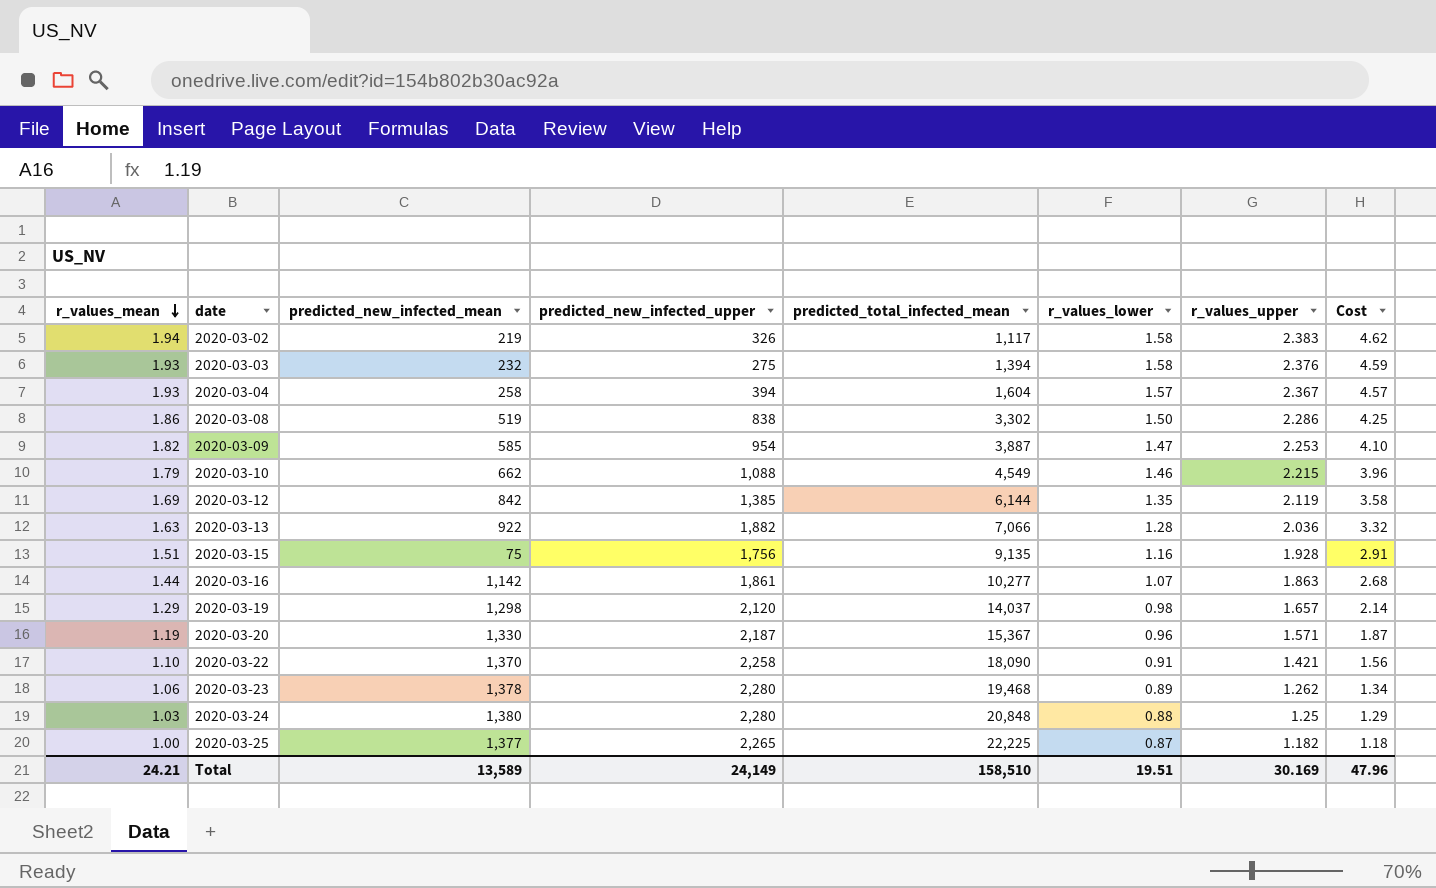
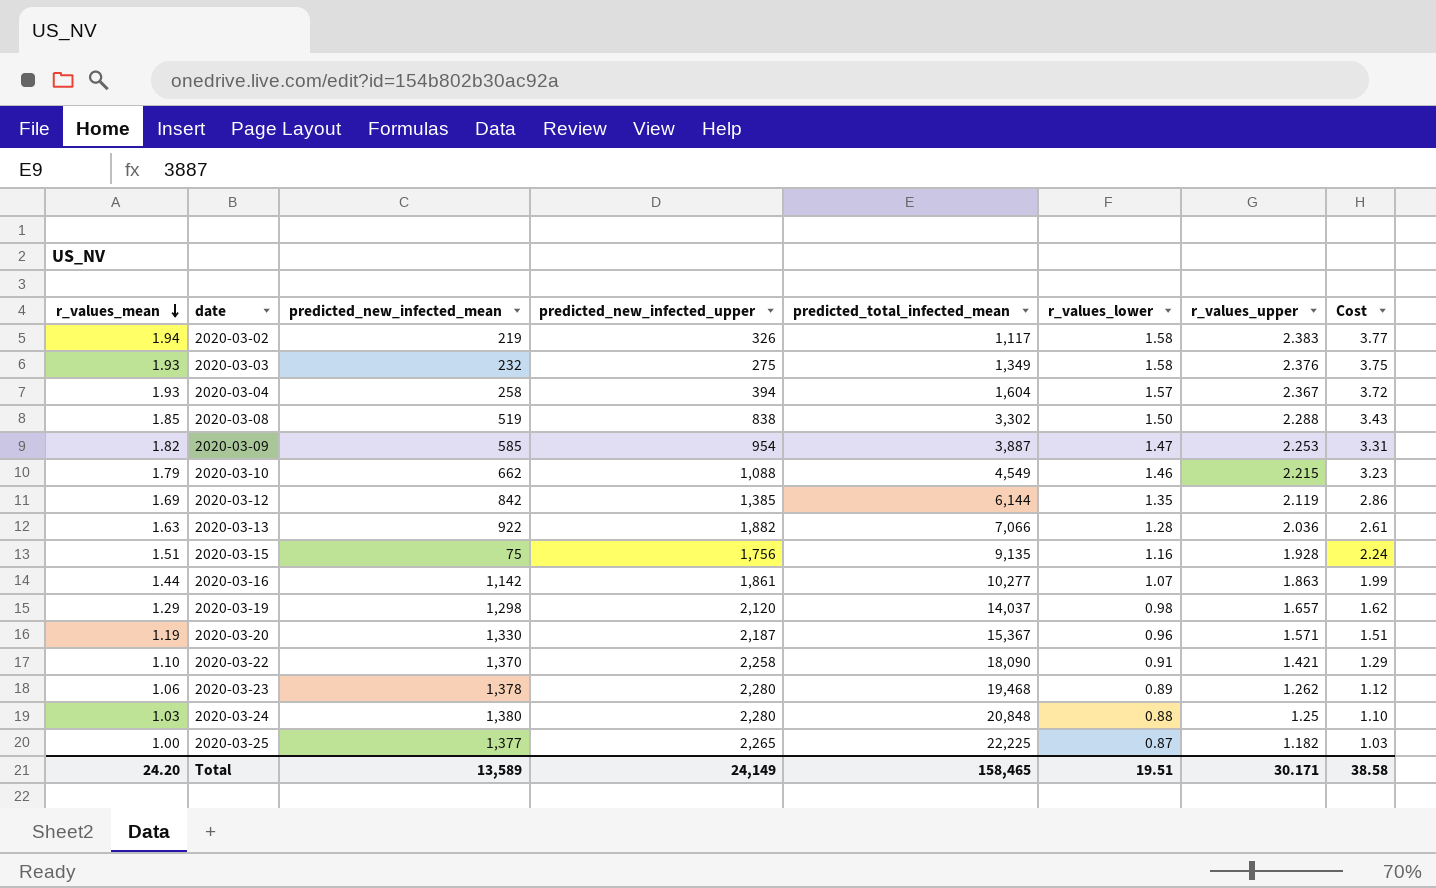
column Cost | formula: [r_values_mean] * [r_values_upper] -> [r_values_lower] * [r_values_upper]
2020-03-03 | predicted_total_infected_mean: 1,394 -> 1,349
2020-03-08 | r_values_mean: 1.86 -> 1.85
2020-03-08 | r_values_upper: 2.286 -> 2.288
Total | r_values_mean: 24.21 -> 24.20
Total | predicted_total_infected_mean: 158,510 -> 158,465
Total | r_values_upper: 30.169 -> 30.171
Total | Cost: 47.96 -> 38.58

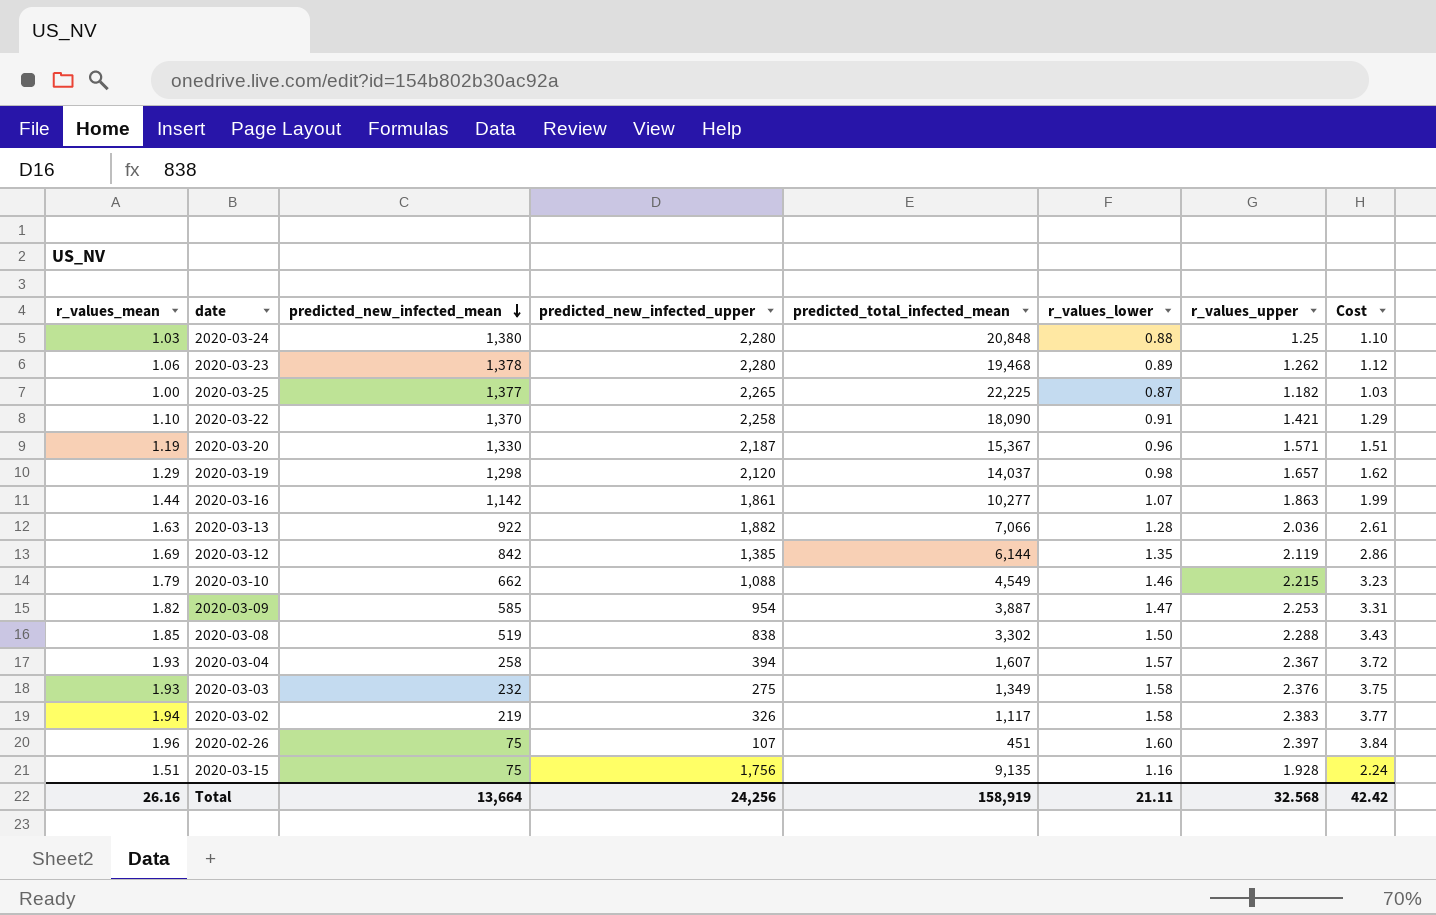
row order: r_values_mean descending -> predicted_new_infected_mean descending
2020-03-04 | predicted_total_infected_mean: 1,604 -> 1,607
row 2020-02-26: none -> 1.96 | 75 | 107 | 451 | 1.60 | 2.397 | 3.84
Total | r_values_mean: 24.20 -> 26.16
Total | predicted_new_infected_mean: 13,589 -> 13,664
Total | predicted_new_infected_upper: 24,149 -> 24,256
Total | predicted_total_infected_mean: 158,465 -> 158,919
Total | r_values_lower: 19.51 -> 21.11
Total | r_values_upper: 30.171 -> 32.568
Total | Cost: 38.58 -> 42.42

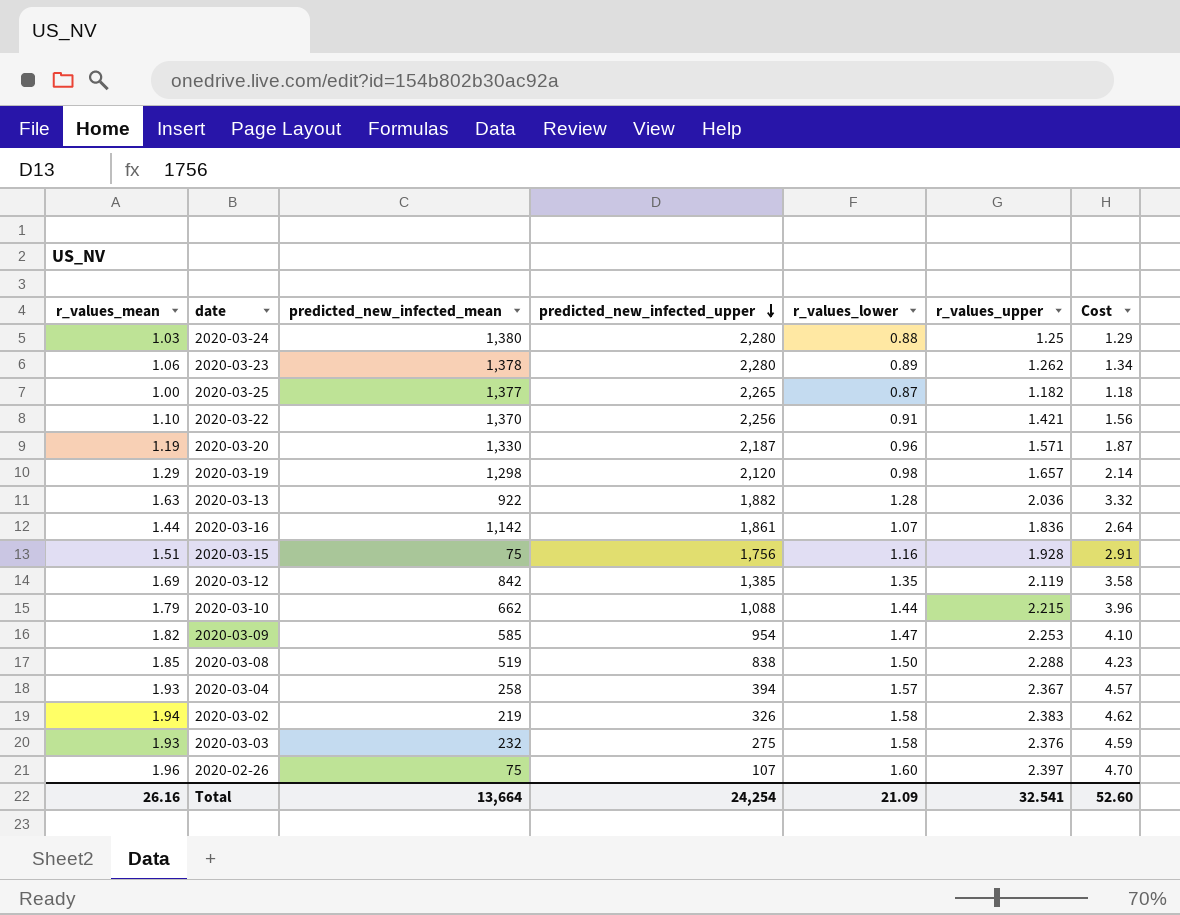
row order: predicted_new_infected_mean descending -> predicted_new_infected_upper descending
column predicted_total_infected_mean | position: 5 -> none
column Cost | formula: [r_values_lower] * [r_values_upper] -> [r_values_mean] * [r_values_upper]
2020-03-22 | predicted_new_infected_upper: 2,258 -> 2,256
2020-03-16 | r_values_upper: 1.863 -> 1.836
2020-03-10 | r_values_lower: 1.46 -> 1.44
Total | predicted_new_infected_upper: 24,256 -> 24,254
Total | r_values_lower: 21.11 -> 21.09
Total | r_values_upper: 32.568 -> 32.541
Total | Cost: 42.42 -> 52.60

